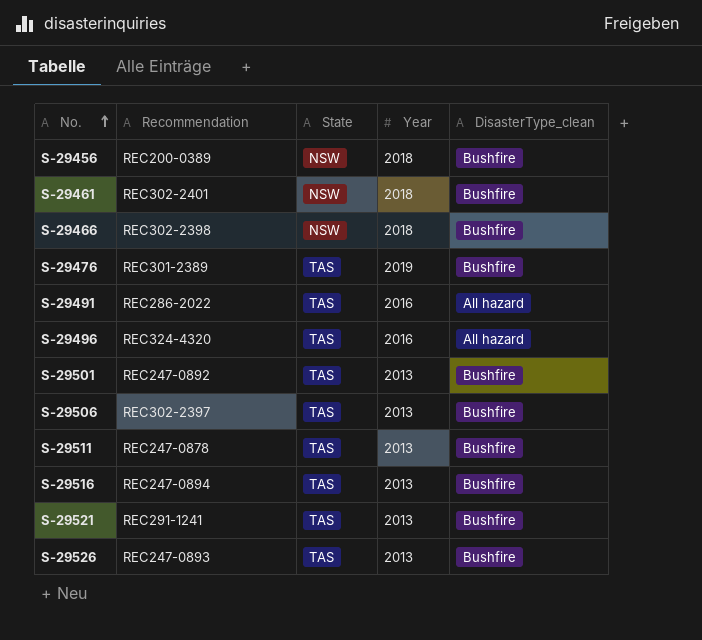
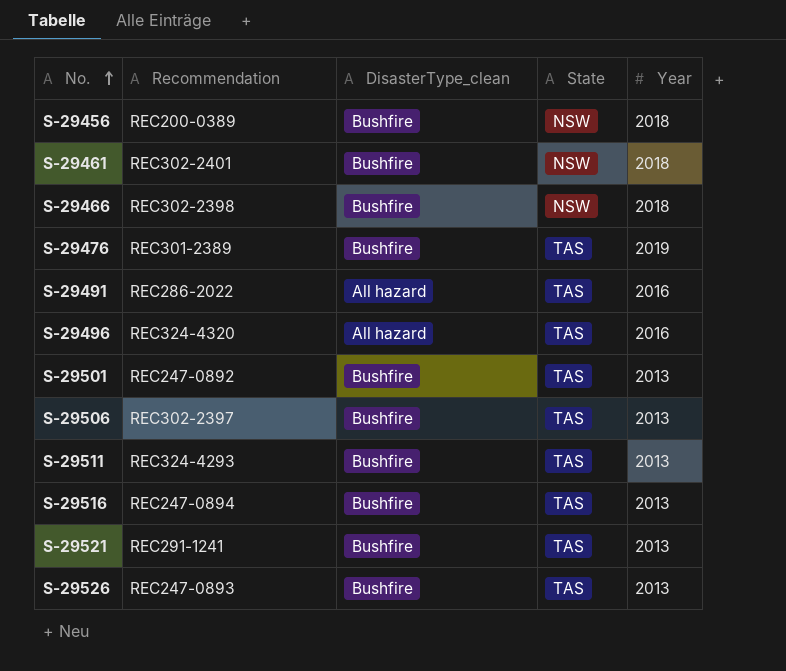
column DisasterType_clean | position: 5 -> 3
S-29511 | Recommendation: REC247-0878 -> REC324-4293

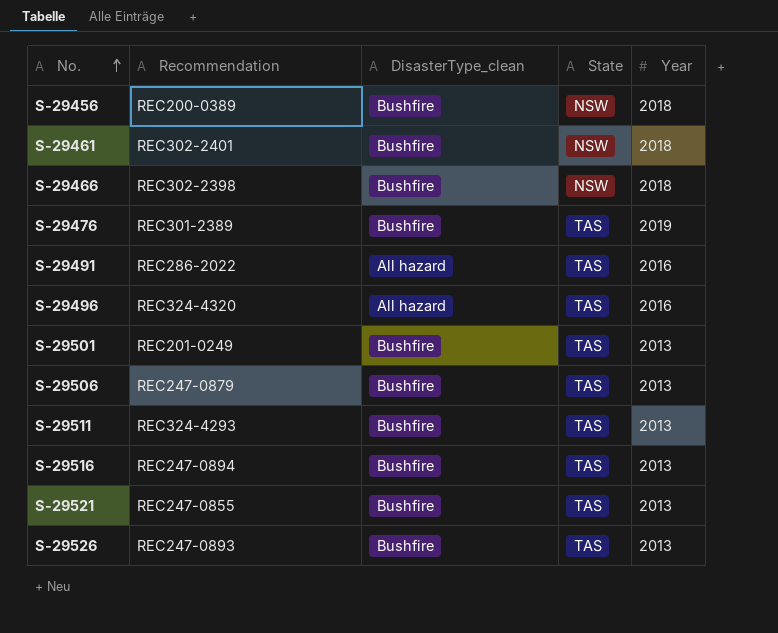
S-29501 | Recommendation: REC247-0892 -> REC201-0249
S-29506 | Recommendation: REC302-2397 -> REC247-0879
S-29521 | Recommendation: REC291-1241 -> REC247-0855

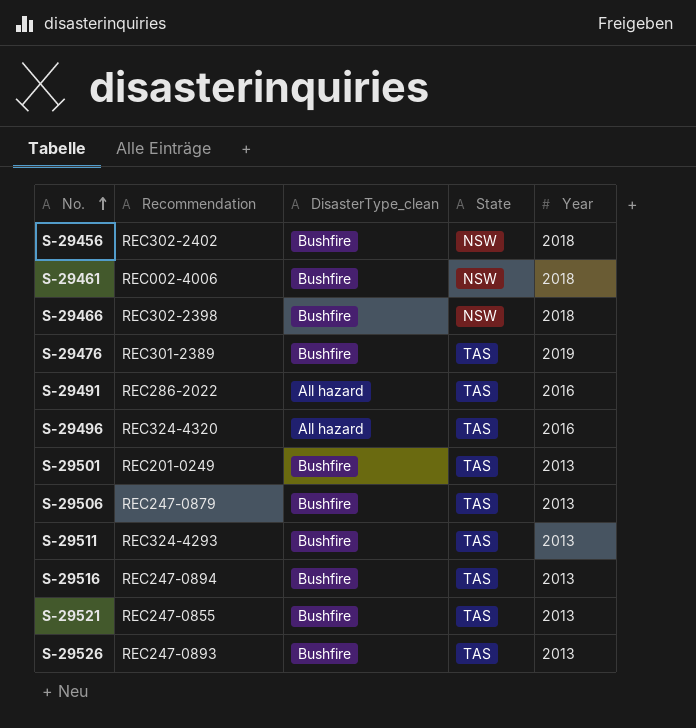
S-29456 | Recommendation: REC200-0389 -> REC302-2402
S-29461 | Recommendation: REC302-2401 -> REC002-4006

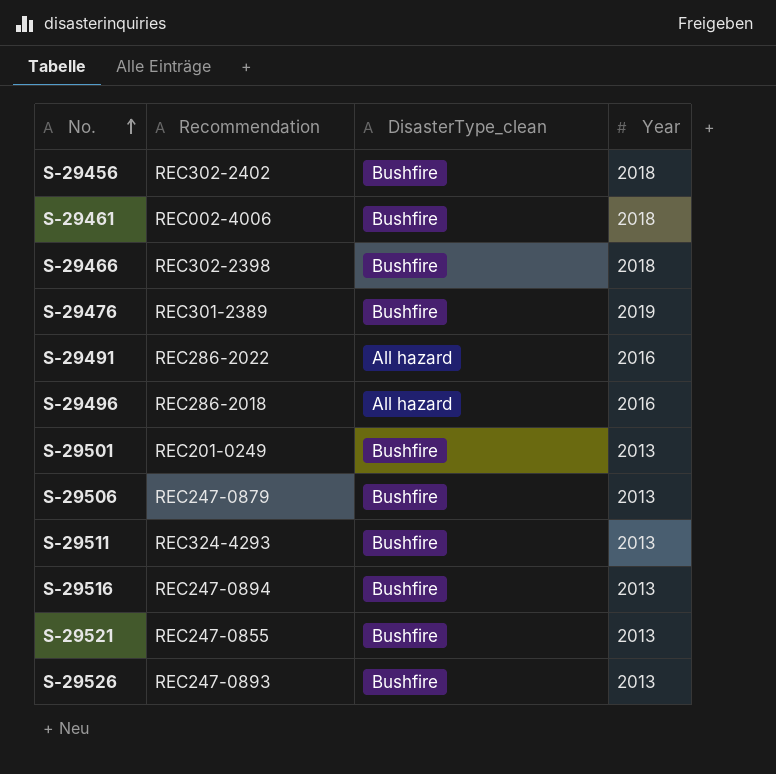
column State | position: 4 -> none
S-29496 | Recommendation: REC324-4320 -> REC286-2018

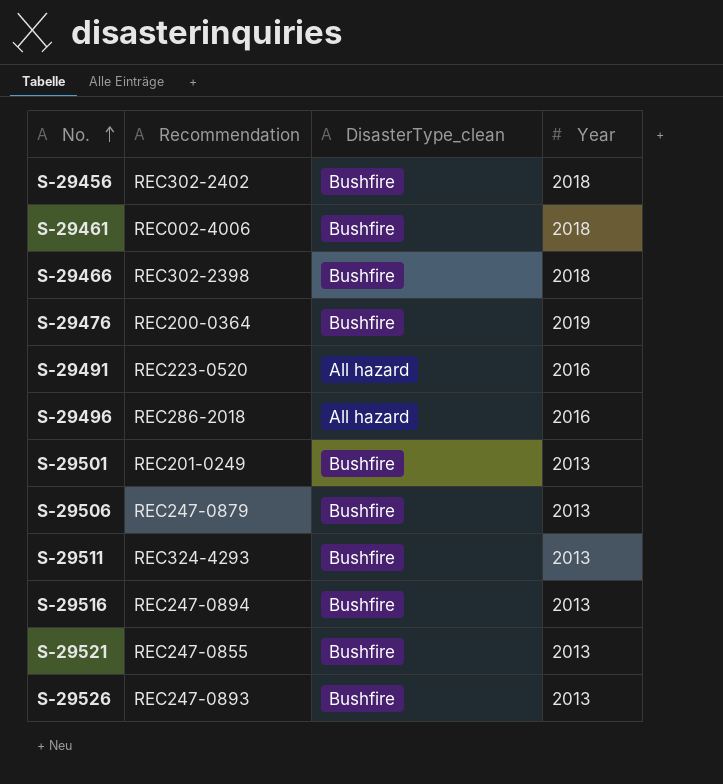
S-29476 | Recommendation: REC301-2389 -> REC200-0364
S-29491 | Recommendation: REC286-2022 -> REC223-0520

